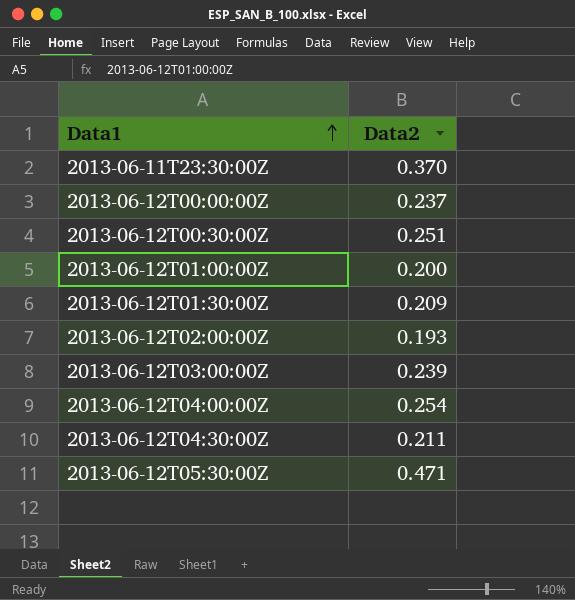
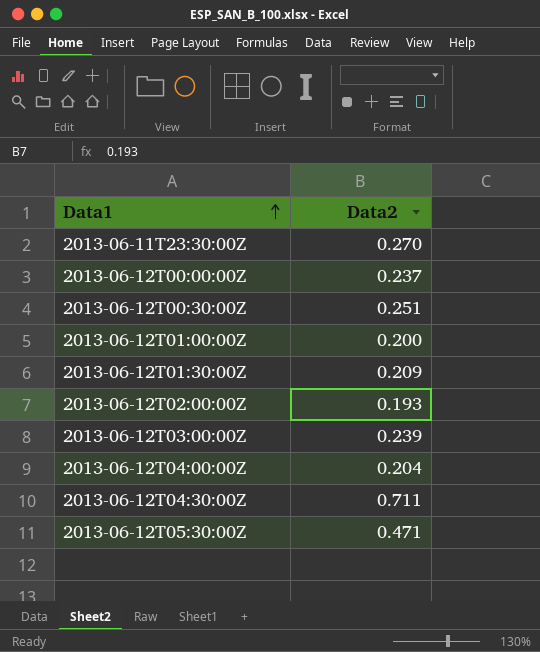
2013-06-11T23:30:00Z | Data2: 0.370 -> 0.270
2013-06-12T04:00:00Z | Data2: 0.254 -> 0.204
2013-06-12T04:30:00Z | Data2: 0.211 -> 0.711

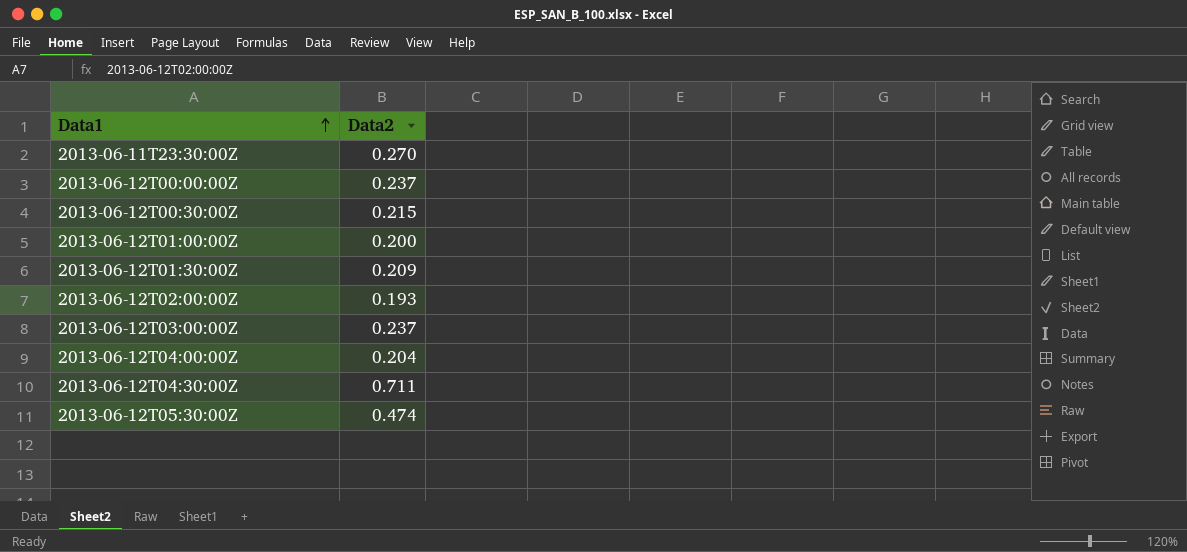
2013-06-12T00:30:00Z | Data2: 0.251 -> 0.215
2013-06-12T03:00:00Z | Data2: 0.239 -> 0.237
2013-06-12T05:30:00Z | Data2: 0.471 -> 0.474

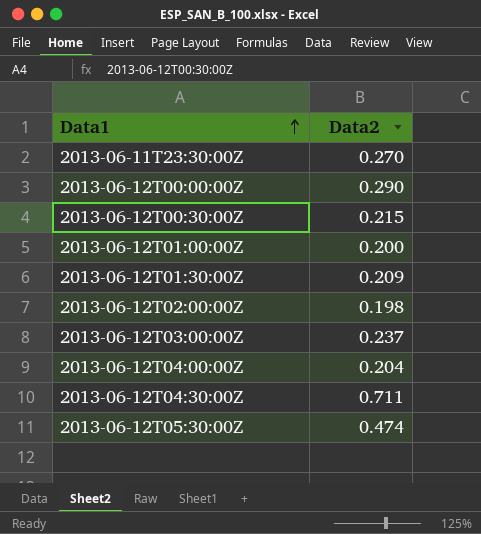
2013-06-12T00:00:00Z | Data2: 0.237 -> 0.290
2013-06-12T02:00:00Z | Data2: 0.193 -> 0.198

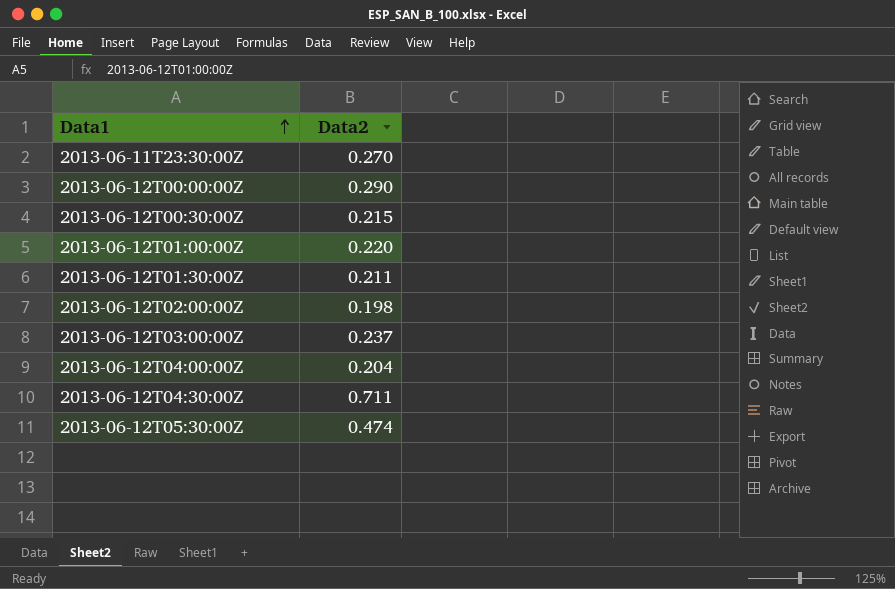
2013-06-12T01:00:00Z | Data2: 0.200 -> 0.220
2013-06-12T01:30:00Z | Data2: 0.209 -> 0.211

